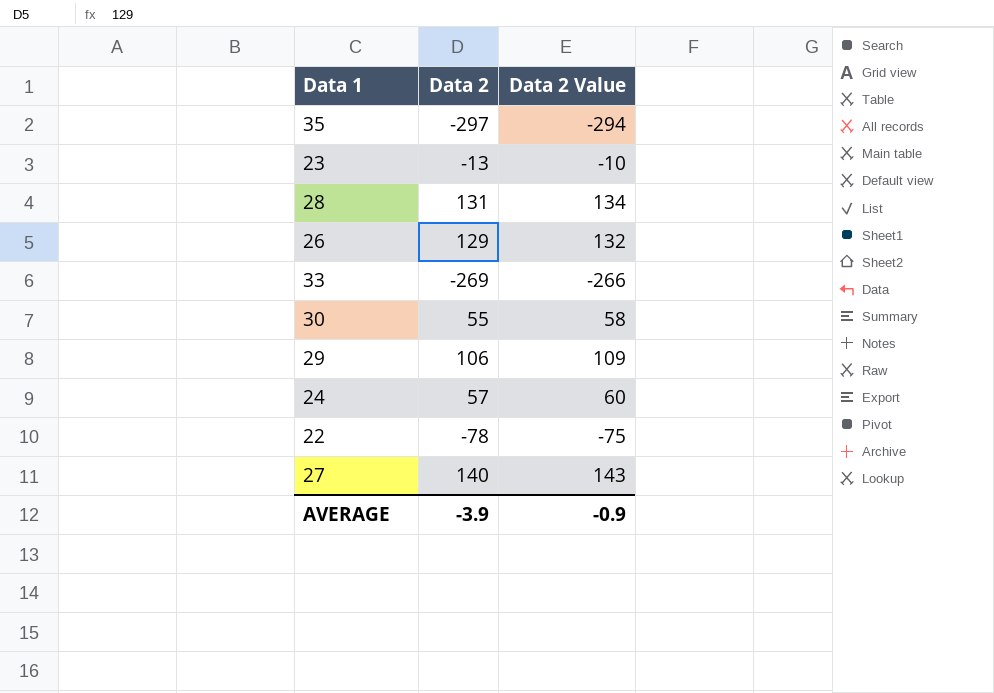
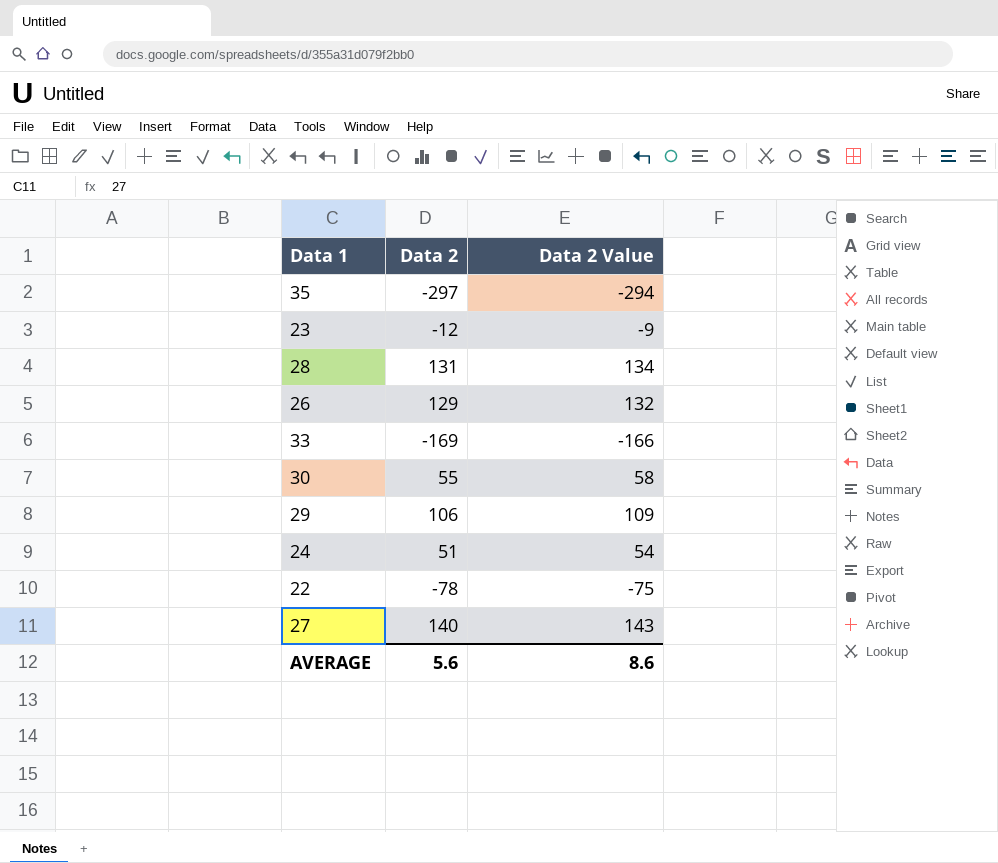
23 | Data 2: -13 -> -12
23 | Data 2 Value: -10 -> -9
33 | Data 2: -269 -> -169
33 | Data 2 Value: -266 -> -166
24 | Data 2: 57 -> 51
24 | Data 2 Value: 60 -> 54
AVERAGE | Data 2: -3.9 -> 5.6
AVERAGE | Data 2 Value: -0.9 -> 8.6

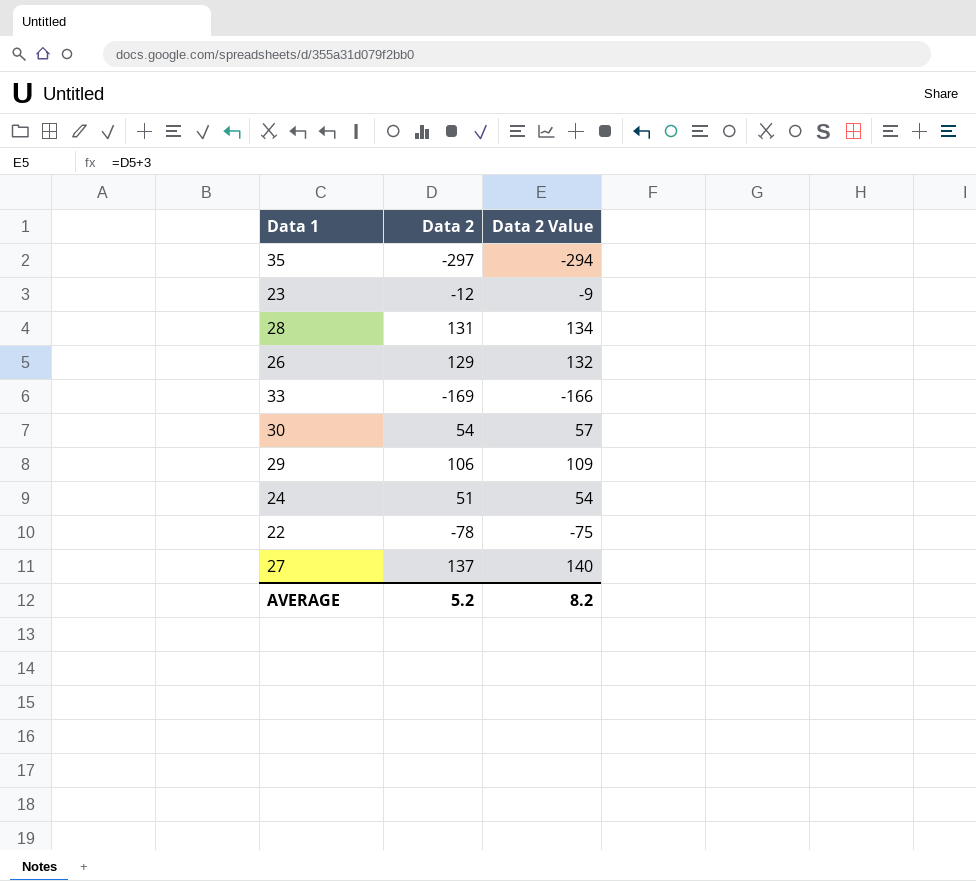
30 | Data 2: 55 -> 54
30 | Data 2 Value: 58 -> 57
27 | Data 2: 140 -> 137
27 | Data 2 Value: 143 -> 140
AVERAGE | Data 2: 5.6 -> 5.2
AVERAGE | Data 2 Value: 8.6 -> 8.2

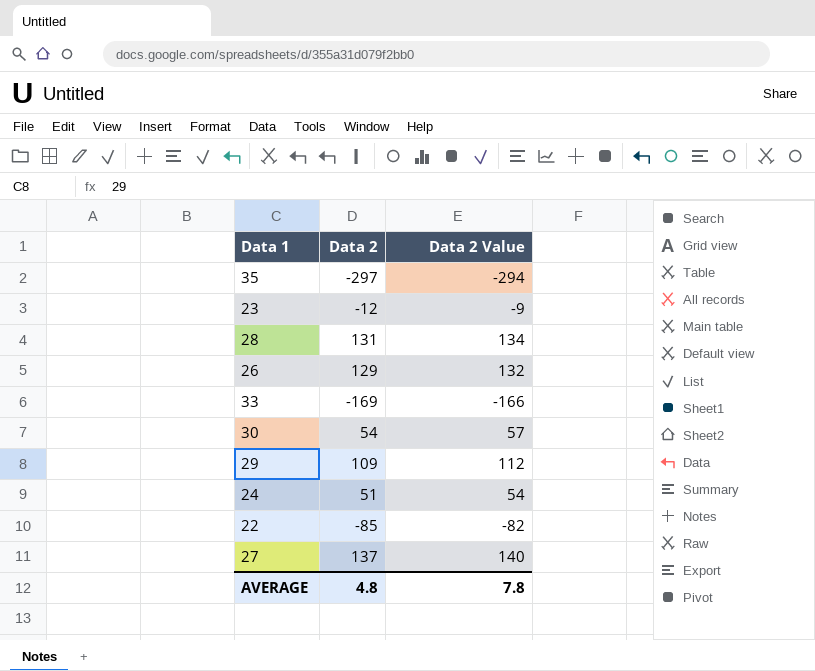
29 | Data 2: 106 -> 109
29 | Data 2 Value: 109 -> 112
22 | Data 2: -78 -> -85
22 | Data 2 Value: -75 -> -82
AVERAGE | Data 2: 5.2 -> 4.8
AVERAGE | Data 2 Value: 8.2 -> 7.8

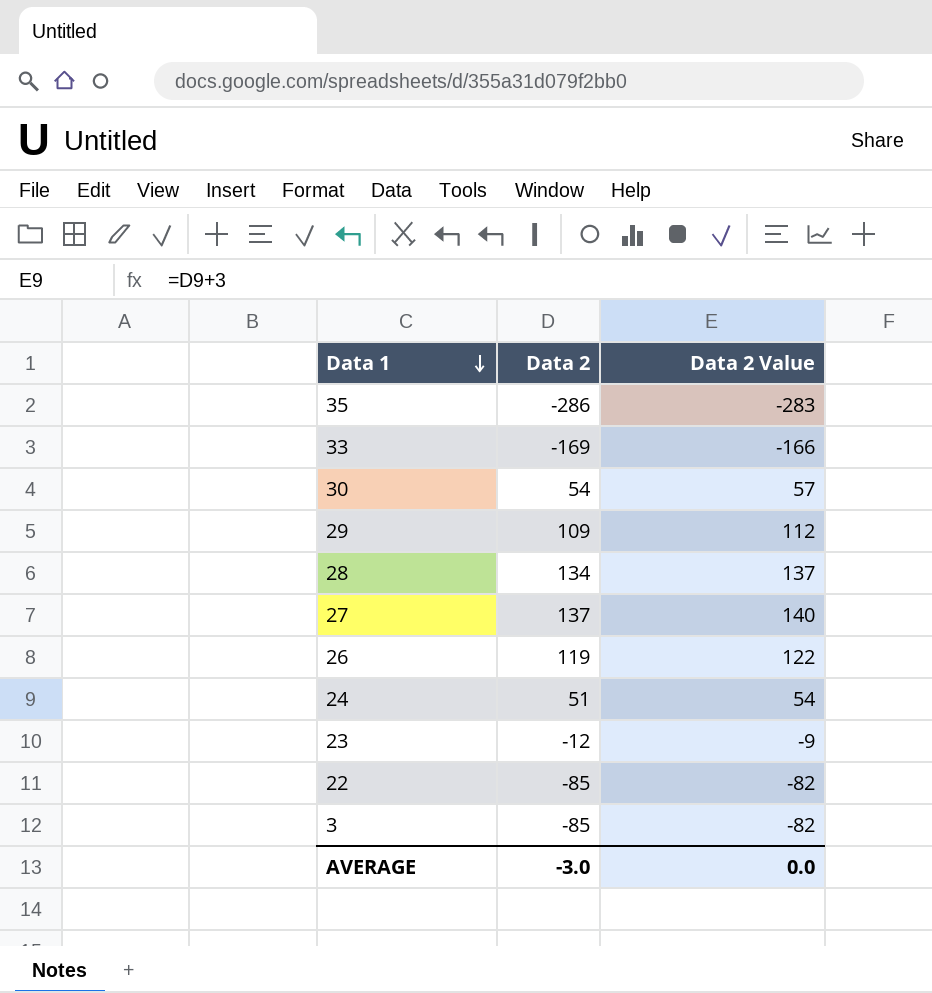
row order: none -> Data 1 descending
35 | Data 2: -297 -> -286
35 | Data 2 Value: -294 -> -283
28 | Data 2: 131 -> 134
28 | Data 2 Value: 134 -> 137
26 | Data 2: 129 -> 119
26 | Data 2 Value: 132 -> 122
row 3: none -> -85 | -82
AVERAGE | Data 2: 4.8 -> -3.0
AVERAGE | Data 2 Value: 7.8 -> 0.0

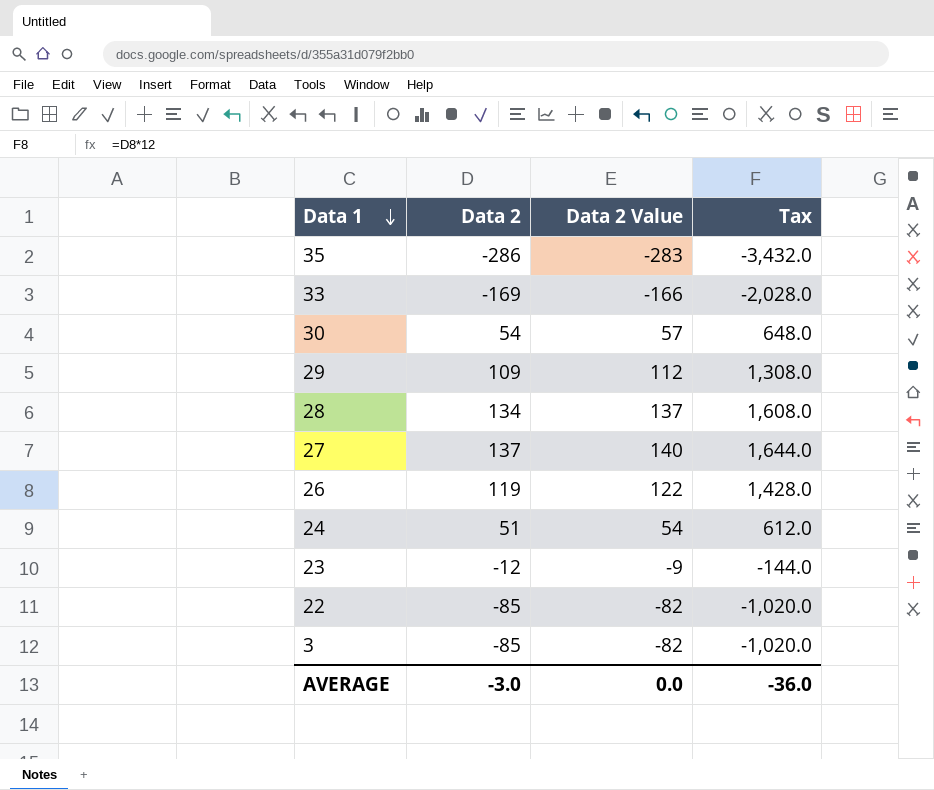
column Tax | formula: none -> [Data 2] * 12

